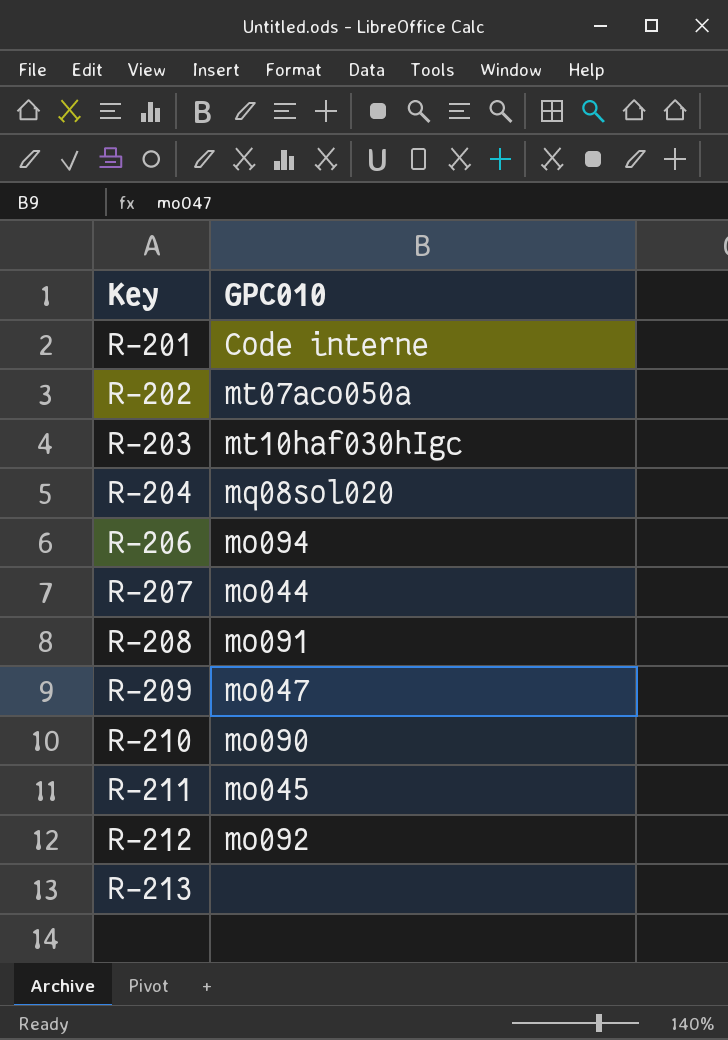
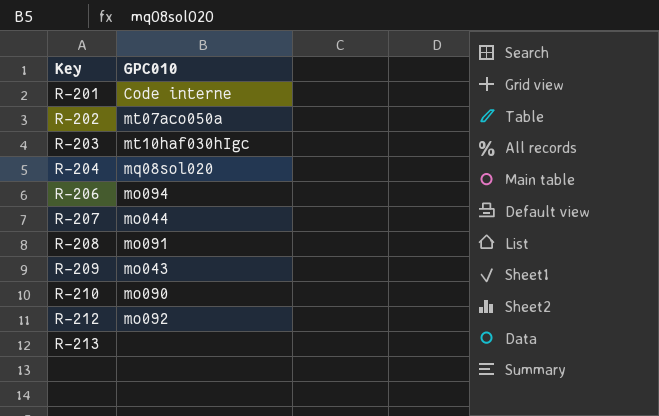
row R-211: mo045 -> none
R-209 | GPC010: mo047 -> mo043

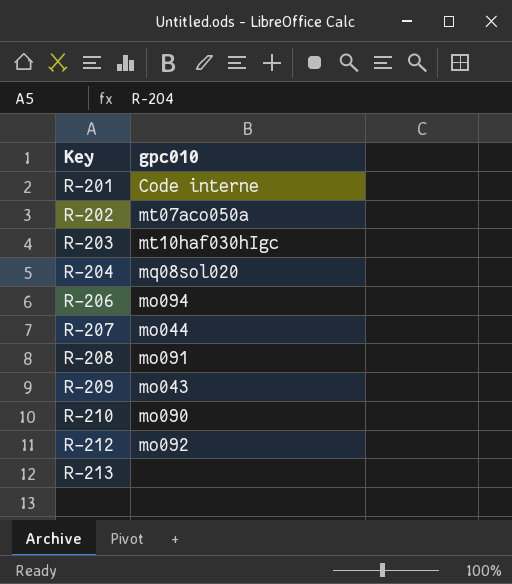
column name: GPC010 -> gpc010

